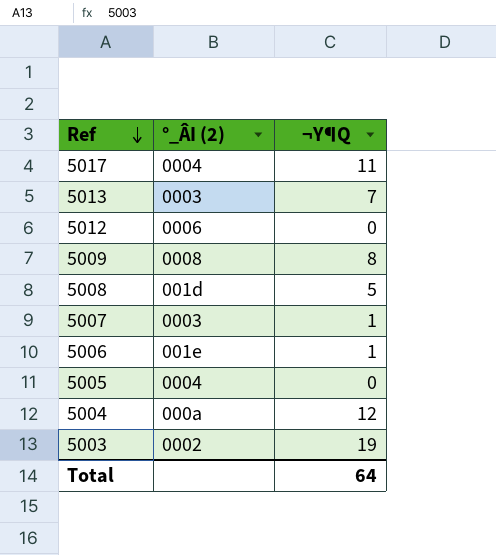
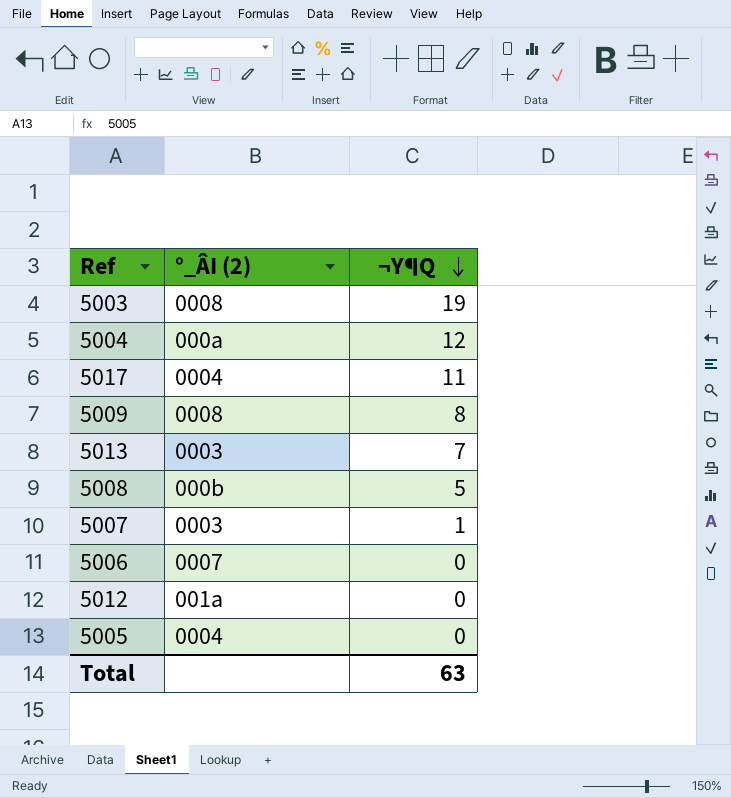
row order: Ref descending -> ¬Y¶Q descending
5003 | °_ÂI (2): 0002 -> 0008
5008 | °_ÂI (2): 001d -> 000b
5006 | °_ÂI (2): 001e -> 0007
5006 | ¬Y¶Q: 1 -> 0
5012 | °_ÂI (2): 0006 -> 001a
Total | ¬Y¶Q: 64 -> 63

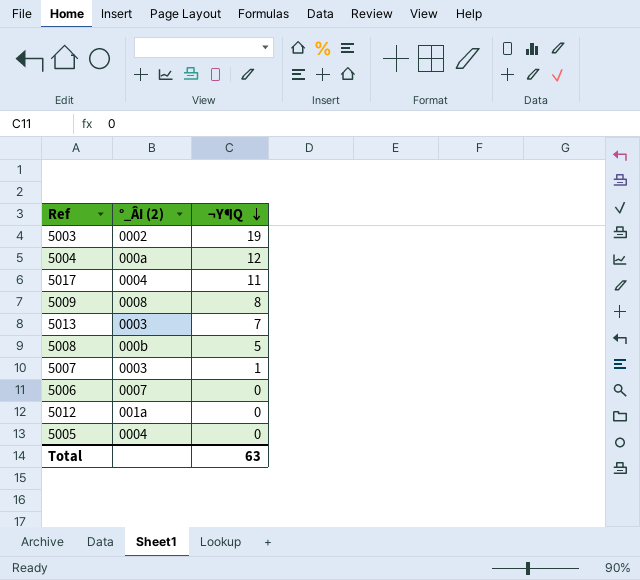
5003 | °_ÂI (2): 0008 -> 0002

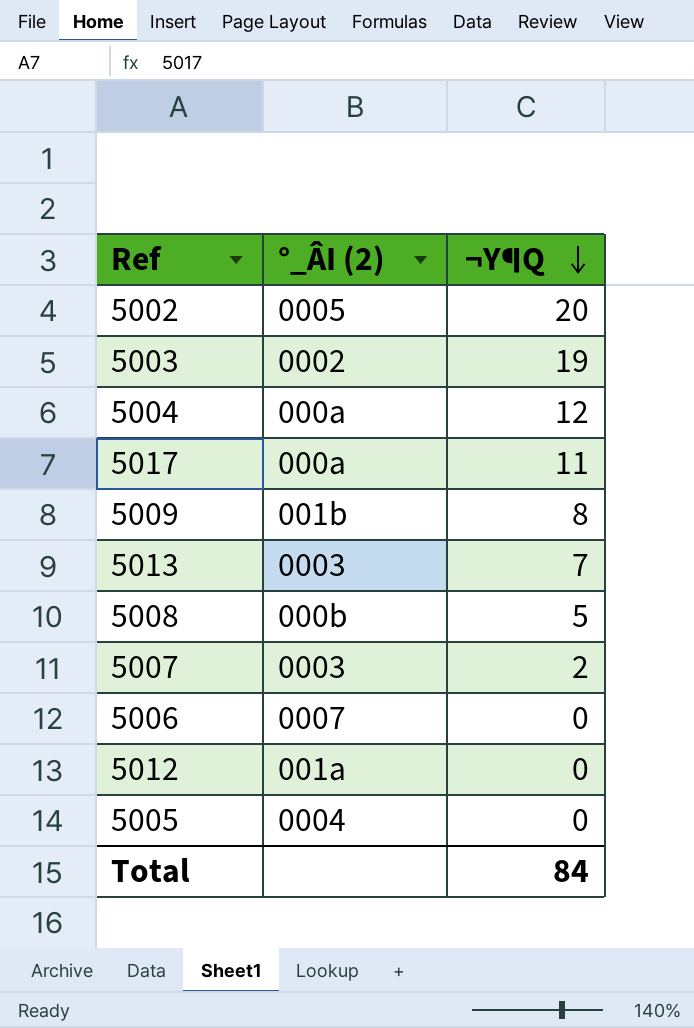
row 5002: none -> 0005 | 20
5017 | °_ÂI (2): 0004 -> 000a
5009 | °_ÂI (2): 0008 -> 001b
5007 | ¬Y¶Q: 1 -> 2
Total | ¬Y¶Q: 63 -> 84

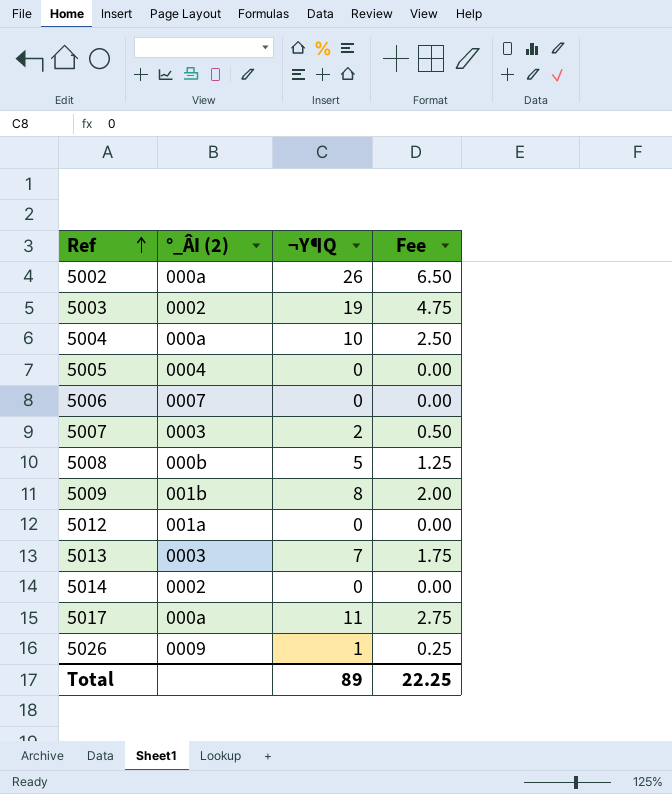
row order: ¬Y¶Q descending -> Ref ascending
column Fee | formula: none -> [¬Y¶Q] * 0.25
5002 | °_ÂI (2): 0005 -> 000a
5002 | ¬Y¶Q: 20 -> 26
5004 | ¬Y¶Q: 12 -> 10
row 5014: none -> 0002 | 0 | 0.00
row 5026: none -> 0009 | 1 | 0.25
Total | ¬Y¶Q: 84 -> 89

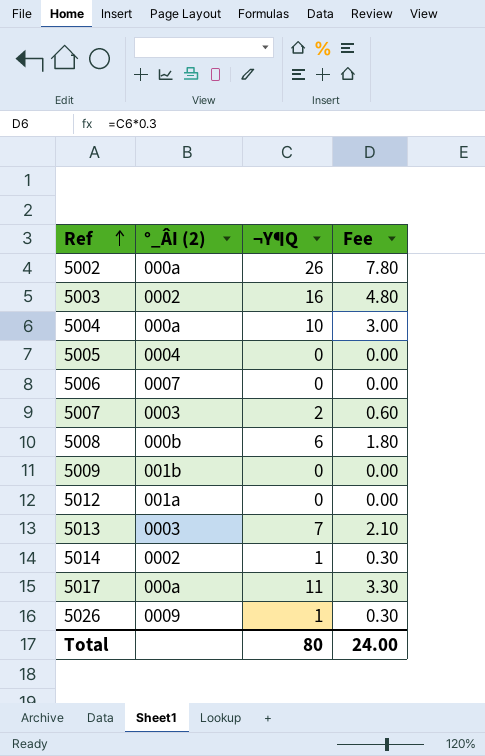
column Fee | formula: [¬Y¶Q] * 0.25 -> [¬Y¶Q] * 0.3
5003 | ¬Y¶Q: 19 -> 16
5008 | ¬Y¶Q: 5 -> 6
5009 | ¬Y¶Q: 8 -> 0
5014 | ¬Y¶Q: 0 -> 1
Total | ¬Y¶Q: 89 -> 80
Total | Fee: 22.25 -> 24.00

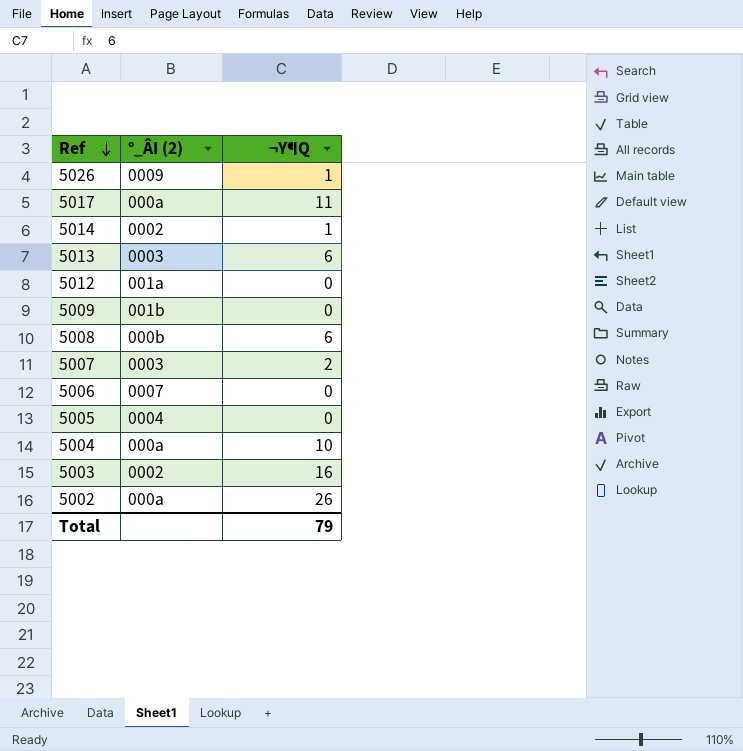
row order: Ref ascending -> Ref descending
column Fee | formula: [¬Y¶Q] * 0.3 -> none
5013 | ¬Y¶Q: 7 -> 6
Total | ¬Y¶Q: 80 -> 79

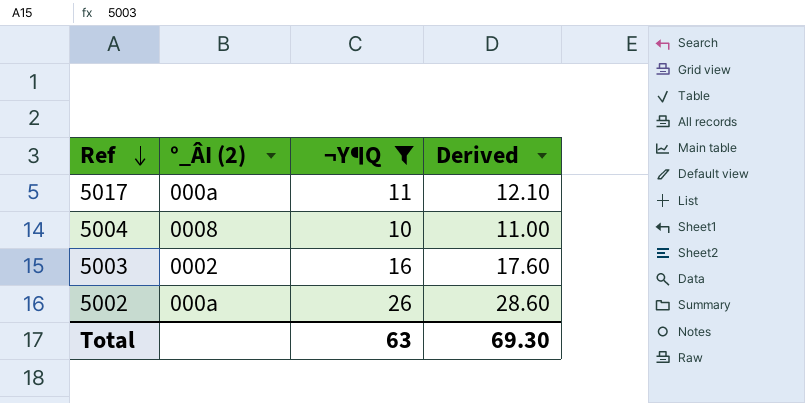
filter: none -> ¬Y¶Q >= 10
column Derived | formula: none -> [¬Y¶Q] * 1.1
5004 | °_ÂI (2): 000a -> 0008
Total | ¬Y¶Q: 79 -> 63

